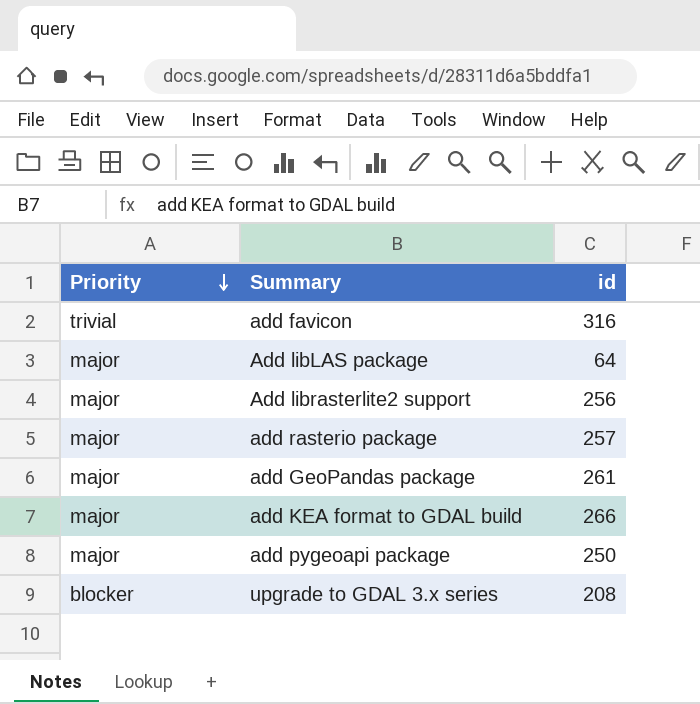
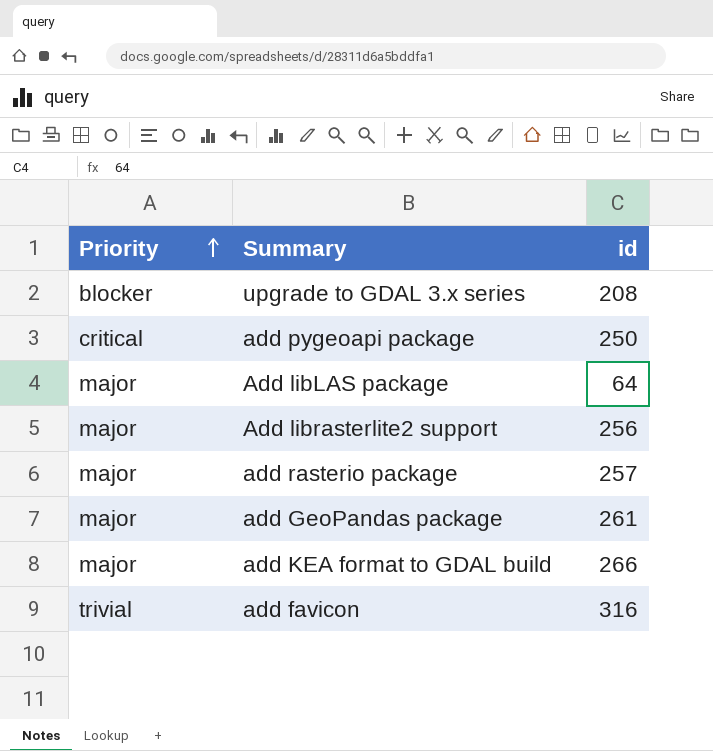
row order: Priority descending -> Priority ascending
add pygeoapi package | Priority: major -> critical

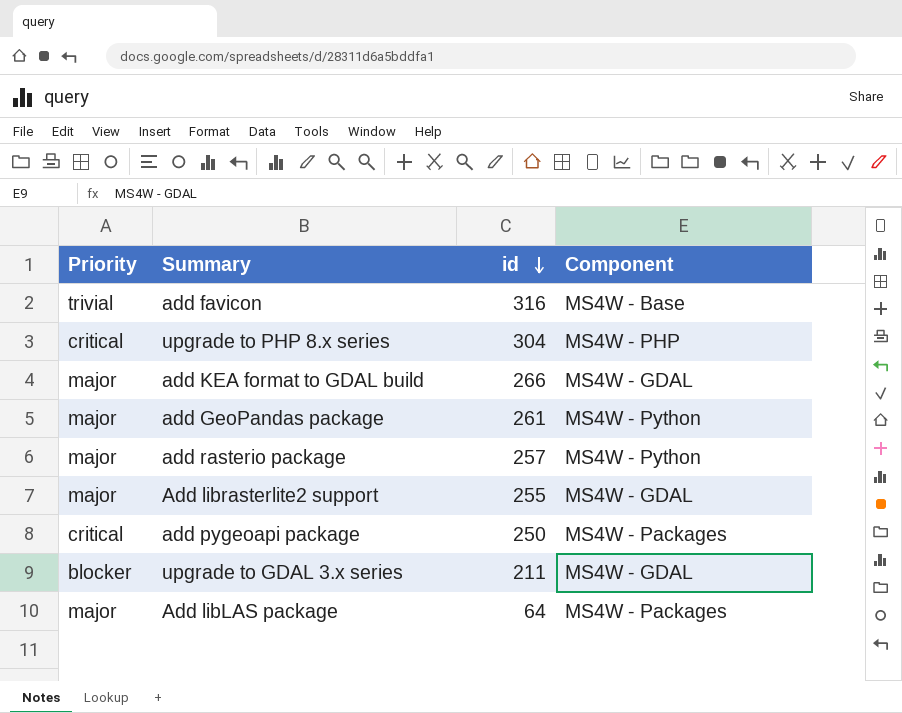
row order: Priority ascending -> id descending
column Component | position: none -> 4
row upgrade to PHP 8.x series: none -> critical | 304 | MS4W - PHP
Add librasterlite2 support | id: 256 -> 255
upgrade to GDAL 3.x series | id: 208 -> 211

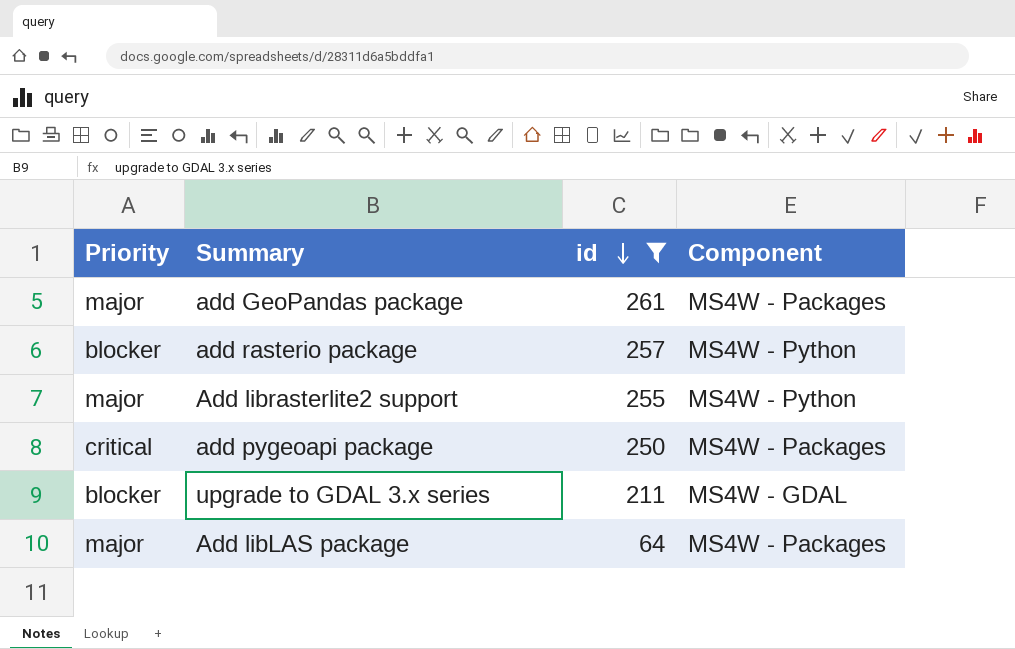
filter: none -> id <= 261
add GeoPandas package | Component: MS4W - Python -> MS4W - Packages
add rasterio package | Priority: major -> blocker
Add librasterlite2 support | Component: MS4W - GDAL -> MS4W - Python

